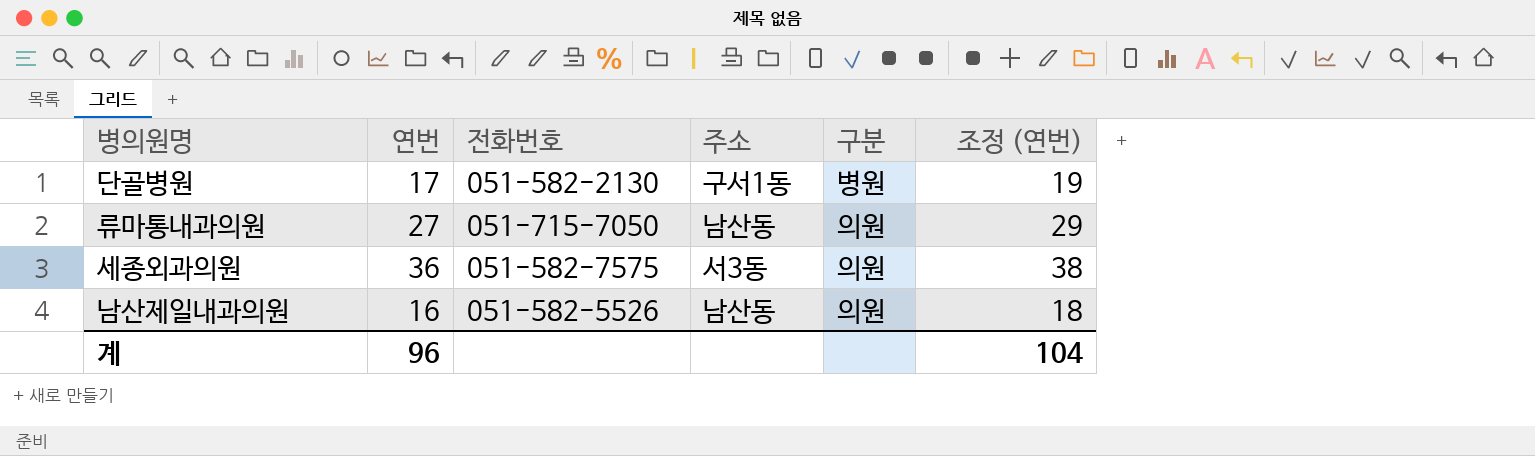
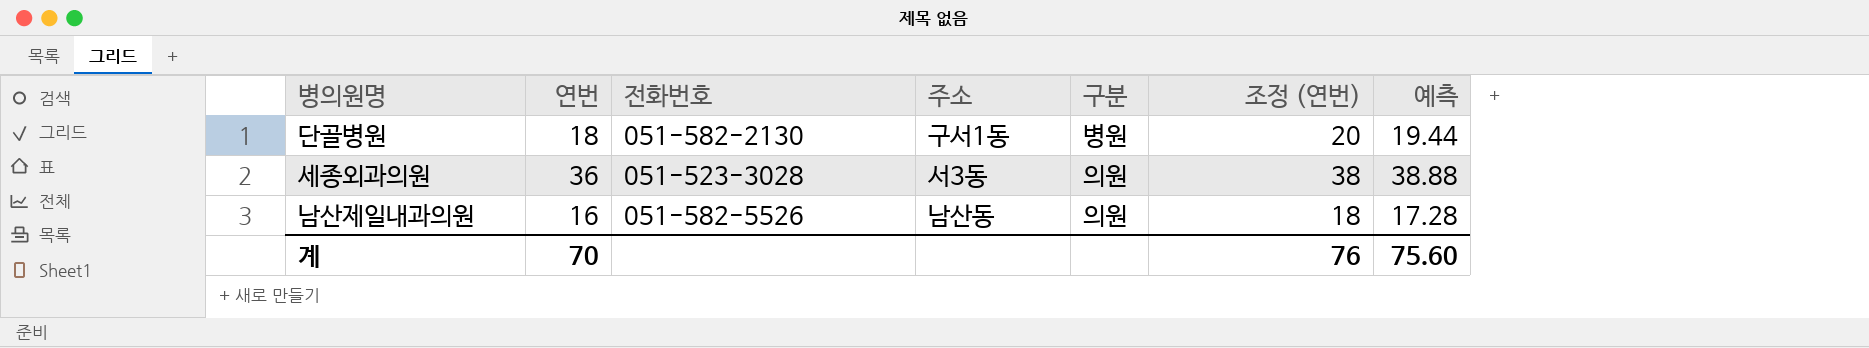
column 예측 | formula: none -> [연번] * 1.08
row 류마통내과의원: 27 | 051-715-7050 | 남산동 | 의원 | 29 -> none
단골병원 | 연번: 17 -> 18
단골병원 | 조정 (연번): 19 -> 20
세종외과의원 | 전화번호: 051-582-7575 -> 051-523-3028
계 | 연번: 96 -> 70
계 | 조정 (연번): 104 -> 76

